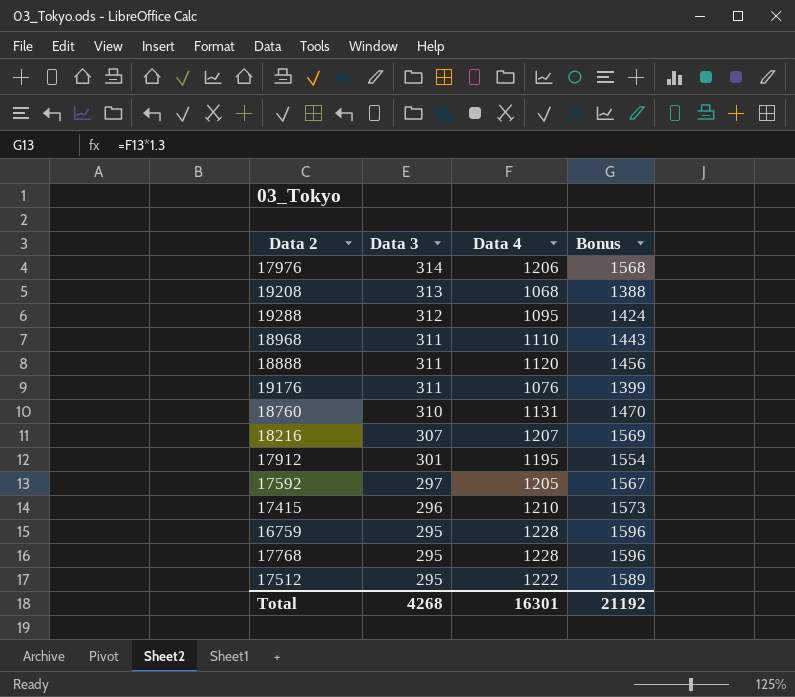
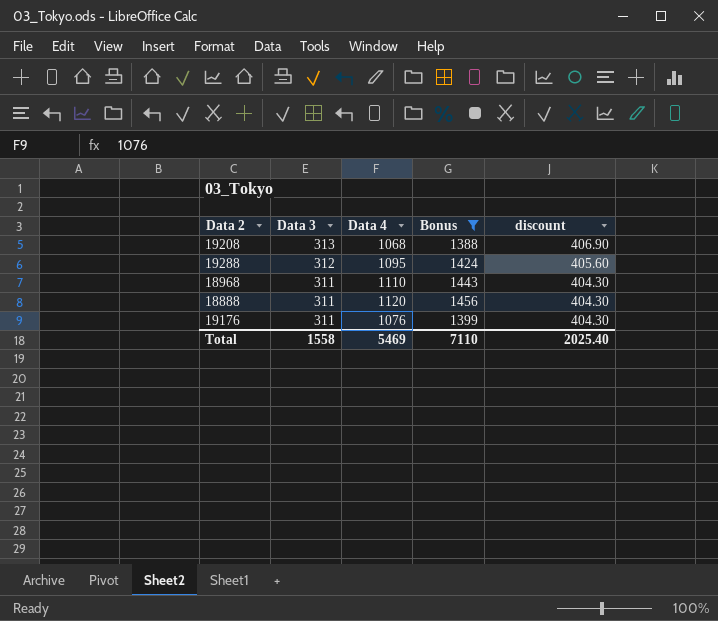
filter: none -> Bonus <= 1456
column discount | formula: none -> [Data 3] * 1.3
Total | Data 3: 4268 -> 1558
Total | Data 4: 16301 -> 5469
Total | Bonus: 21192 -> 7110

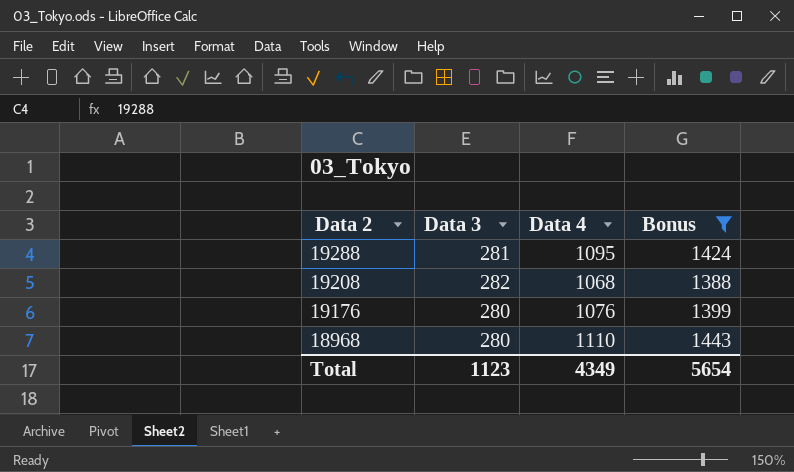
row order: Data 3 descending -> Data 2 descending
column discount | formula: [Data 3] * 1.3 -> none
row 18888: 311 | 1120 | 1456 | 404.30 -> none
19288 | Data 3: 312 -> 281
19208 | Data 3: 313 -> 282
19176 | Data 3: 311 -> 280
18968 | Data 3: 311 -> 280
Total | Data 3: 1558 -> 1123
Total | Data 4: 5469 -> 4349
Total | Bonus: 7110 -> 5654

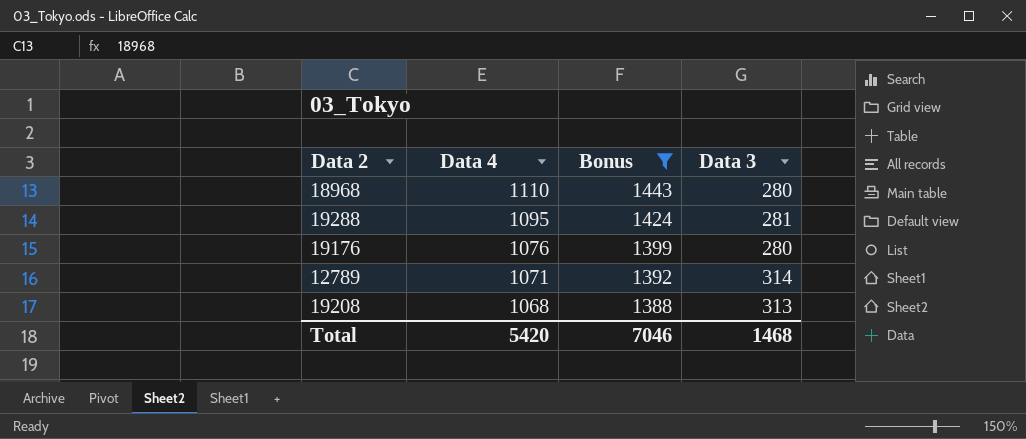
row order: Data 2 descending -> Data 4 descending
column Data 3 | position: 2 -> 4
row 12789: none -> 1071 | 1392 | 314
19208 | Data 3: 282 -> 313
Total | Data 4: 4349 -> 5420
Total | Bonus: 5654 -> 7046
Total | Data 3: 1123 -> 1468

